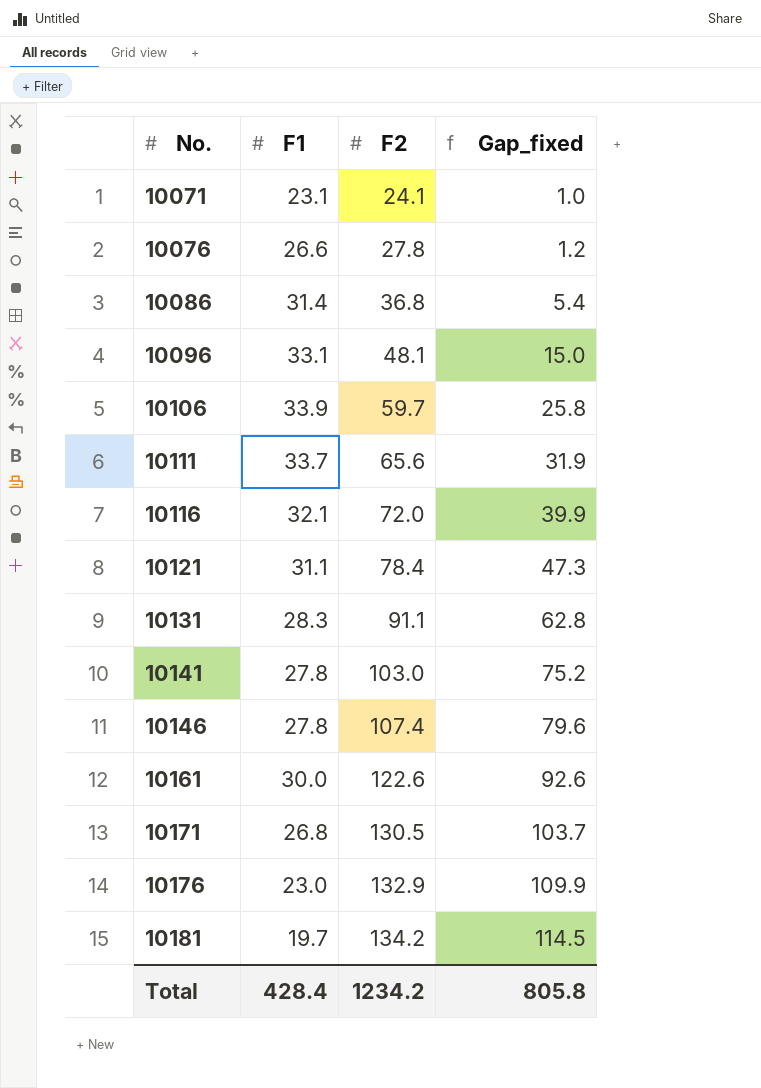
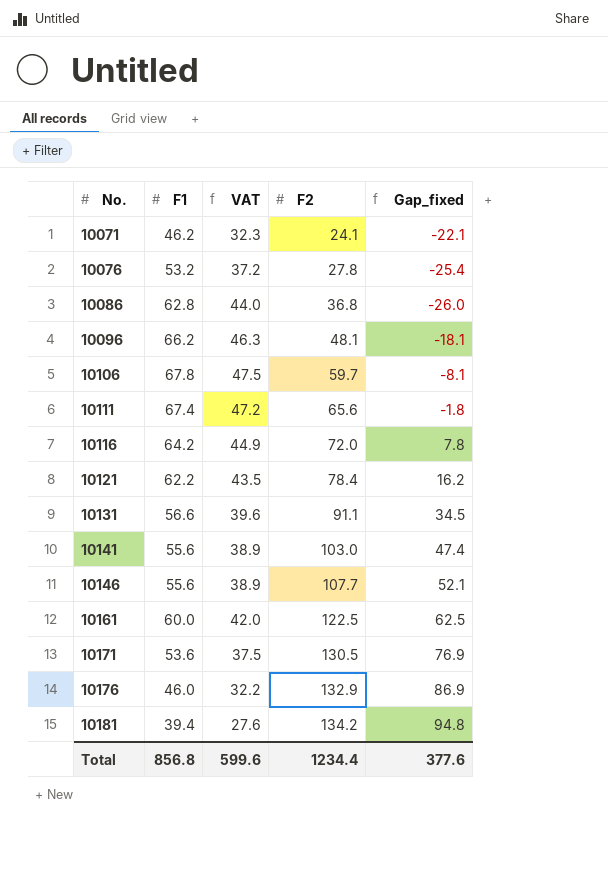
column VAT | formula: none -> [F1] * 0.7
10071 | F1: 23.1 -> 46.2
10071 | Gap_fixed: 1.0 -> -22.1
10076 | F1: 26.6 -> 53.2
10076 | Gap_fixed: 1.2 -> -25.4
10086 | F1: 31.4 -> 62.8
10086 | Gap_fixed: 5.4 -> -26.0
10096 | F1: 33.1 -> 66.2
10096 | Gap_fixed: 15.0 -> -18.1
10106 | F1: 33.9 -> 67.8
10106 | Gap_fixed: 25.8 -> -8.1
10111 | F1: 33.7 -> 67.4
10111 | Gap_fixed: 31.9 -> -1.8
10116 | F1: 32.1 -> 64.2
10116 | Gap_fixed: 39.9 -> 7.8
10121 | F1: 31.1 -> 62.2
10121 | Gap_fixed: 47.3 -> 16.2
10131 | F1: 28.3 -> 56.6
10131 | Gap_fixed: 62.8 -> 34.5
10141 | F1: 27.8 -> 55.6
10141 | Gap_fixed: 75.2 -> 47.4
10146 | F1: 27.8 -> 55.6
10146 | F2: 107.4 -> 107.7
10146 | Gap_fixed: 79.6 -> 52.1
10161 | F1: 30.0 -> 60.0
10161 | F2: 122.6 -> 122.5
10161 | Gap_fixed: 92.6 -> 62.5
10171 | F1: 26.8 -> 53.6
10171 | Gap_fixed: 103.7 -> 76.9
10176 | F1: 23.0 -> 46.0
10176 | Gap_fixed: 109.9 -> 86.9
10181 | F1: 19.7 -> 39.4
10181 | Gap_fixed: 114.5 -> 94.8
Total | F1: 428.4 -> 856.8
Total | F2: 1234.2 -> 1234.4
Total | Gap_fixed: 805.8 -> 377.6

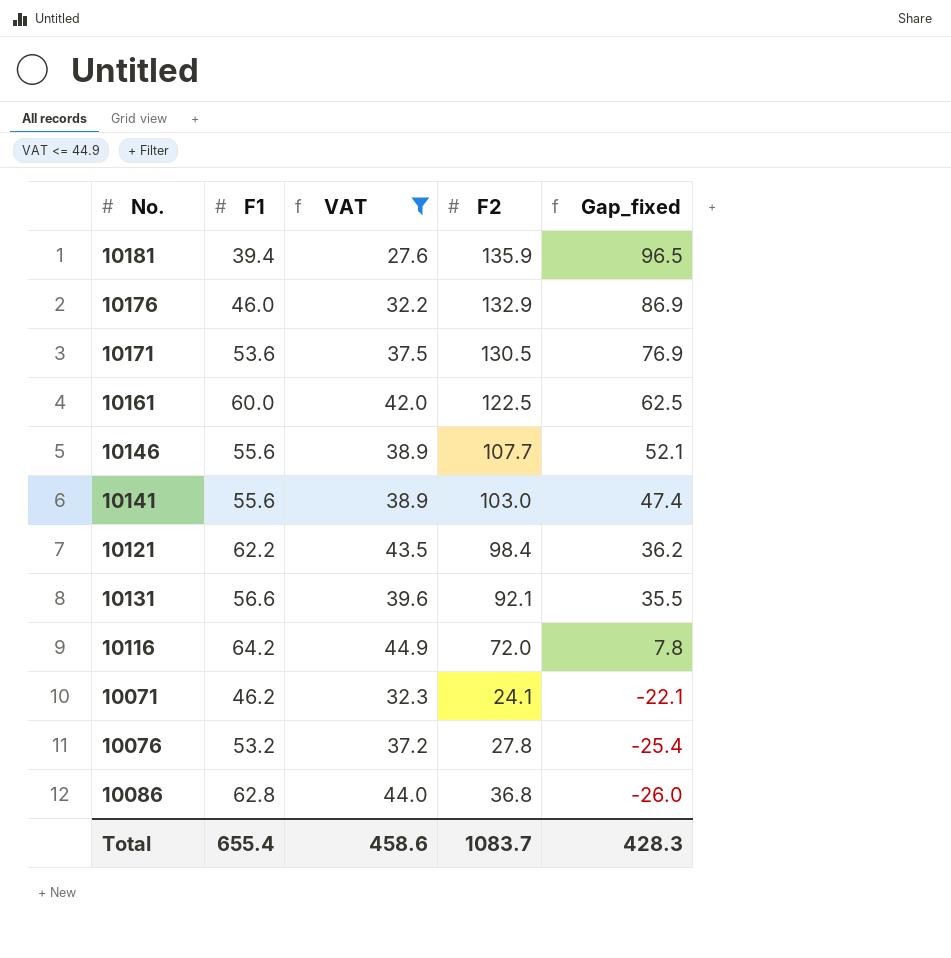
filter: none -> VAT <= 44.9
row order: No. ascending -> Gap_fixed descending
10181 | F2: 134.2 -> 135.9
10181 | Gap_fixed: 94.8 -> 96.5
10121 | F2: 78.4 -> 98.4
10121 | Gap_fixed: 16.2 -> 36.2
10131 | F2: 91.1 -> 92.1
10131 | Gap_fixed: 34.5 -> 35.5
Total | F1: 856.8 -> 655.4
Total | VAT: 599.6 -> 458.6
Total | F2: 1234.4 -> 1083.7
Total | Gap_fixed: 377.6 -> 428.3

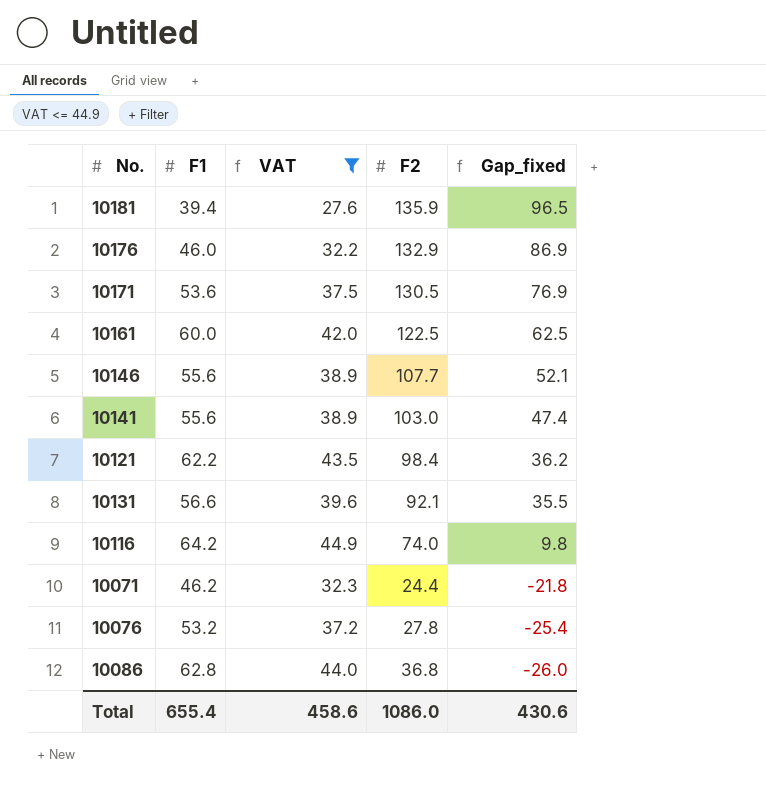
10116 | F2: 72.0 -> 74.0
10116 | Gap_fixed: 7.8 -> 9.8
10071 | F2: 24.1 -> 24.4
10071 | Gap_fixed: -22.1 -> -21.8
Total | F2: 1083.7 -> 1086.0
Total | Gap_fixed: 428.3 -> 430.6

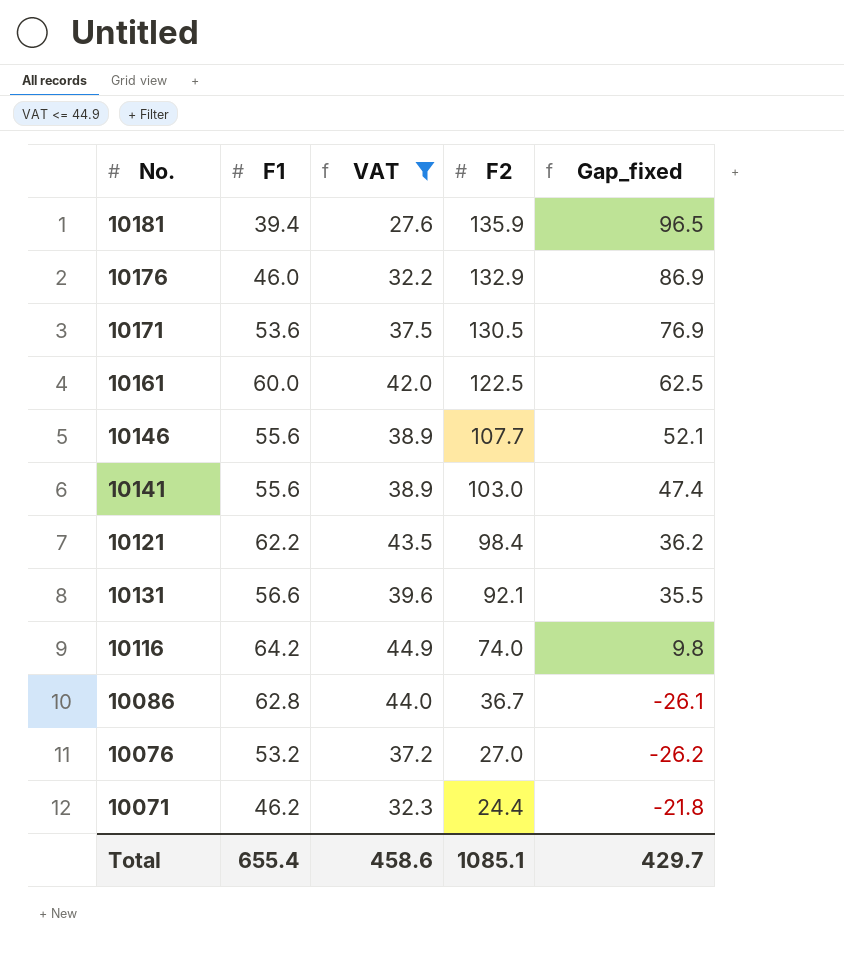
row order: Gap_fixed descending -> F2 descending
10086 | F2: 36.8 -> 36.7
10086 | Gap_fixed: -26.0 -> -26.1
10076 | F2: 27.8 -> 27.0
10076 | Gap_fixed: -25.4 -> -26.2
Total | F2: 1086.0 -> 1085.1
Total | Gap_fixed: 430.6 -> 429.7

